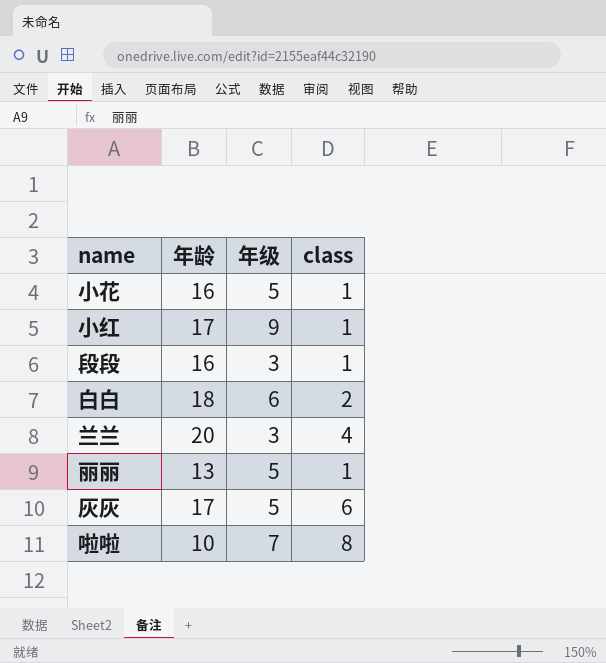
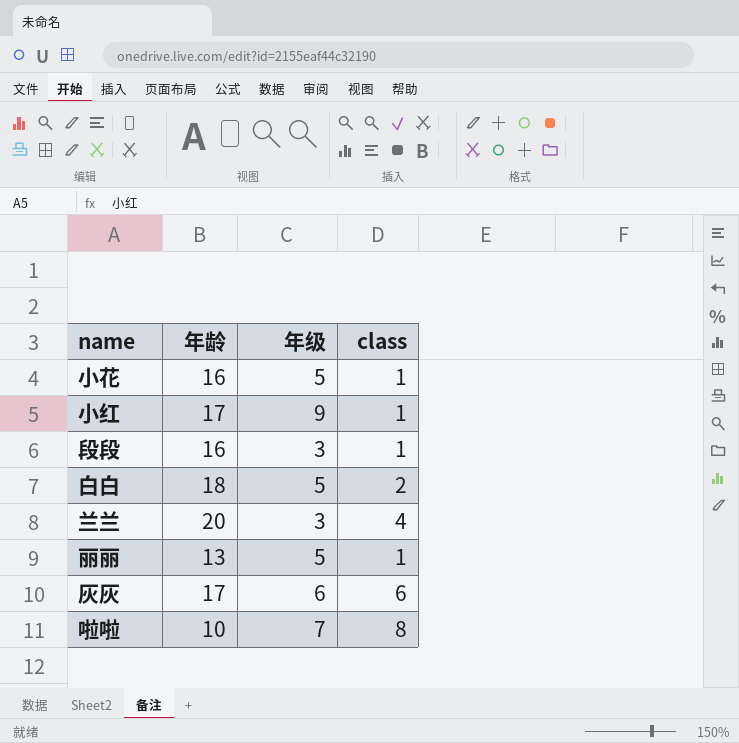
白白 | 年级: 6 -> 5
灰灰 | 年级: 5 -> 6

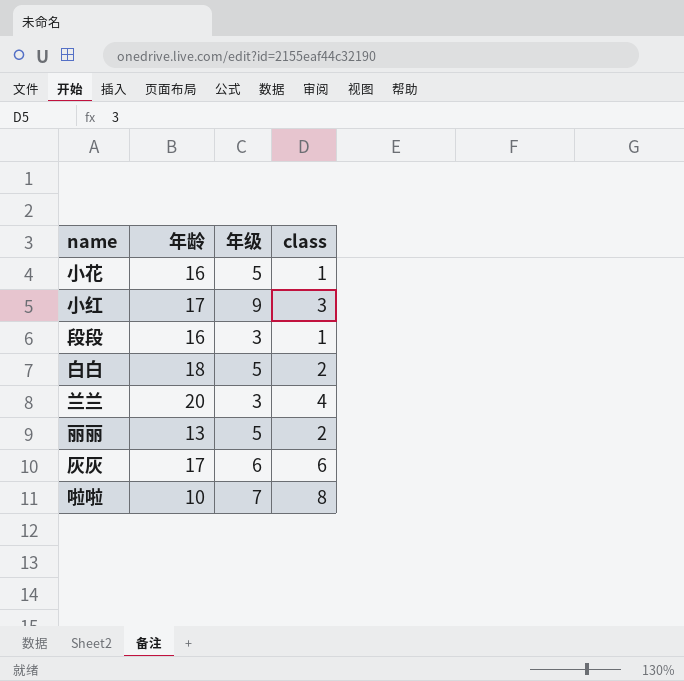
小红 | class: 1 -> 3
丽丽 | class: 1 -> 2

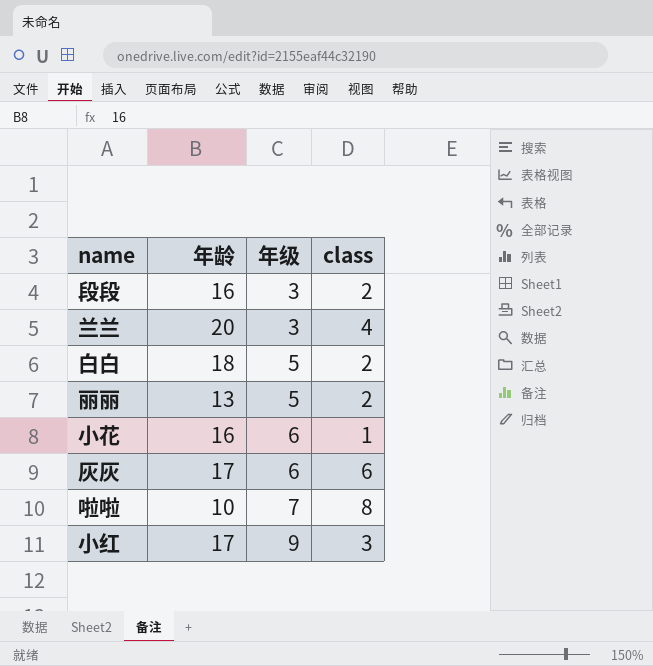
row order: none -> 年级 ascending
段段 | class: 1 -> 2
小花 | 年级: 5 -> 6

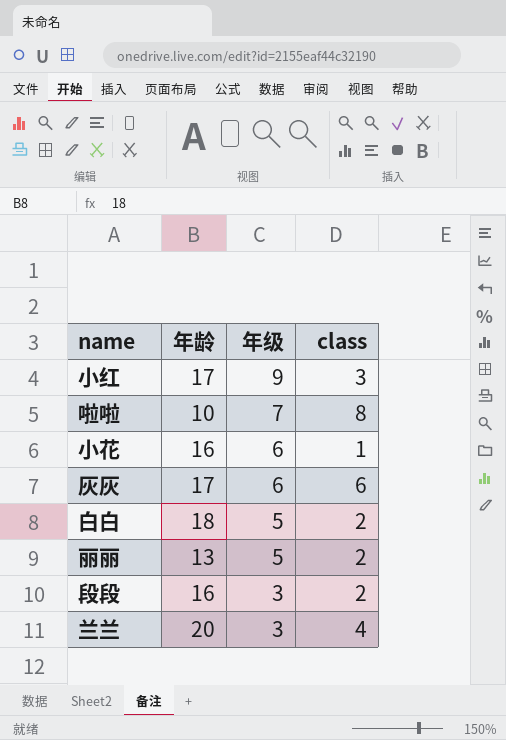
row order: 年级 ascending -> 年级 descending

